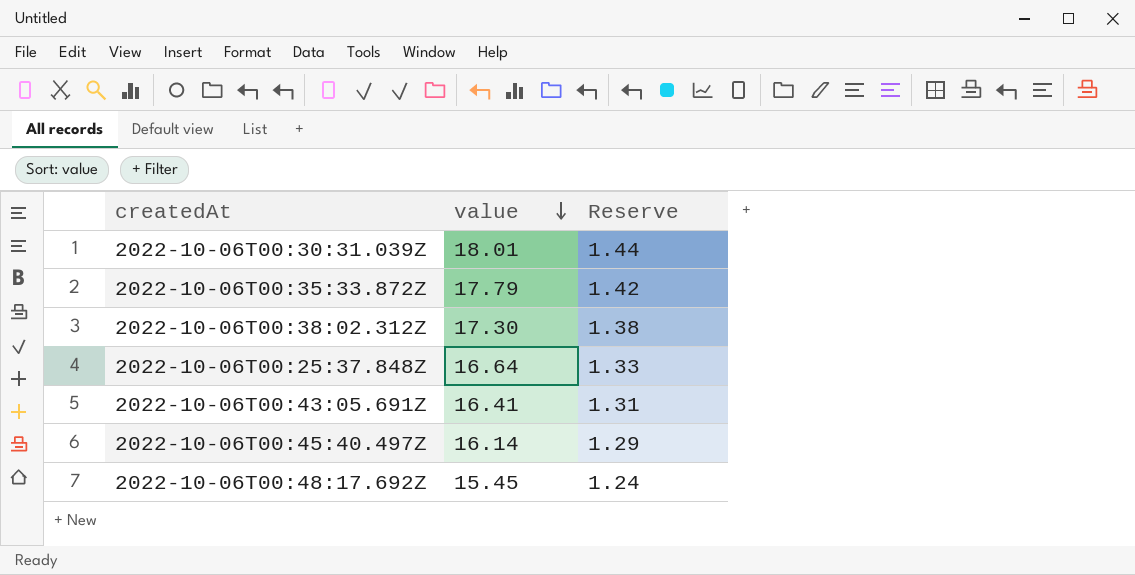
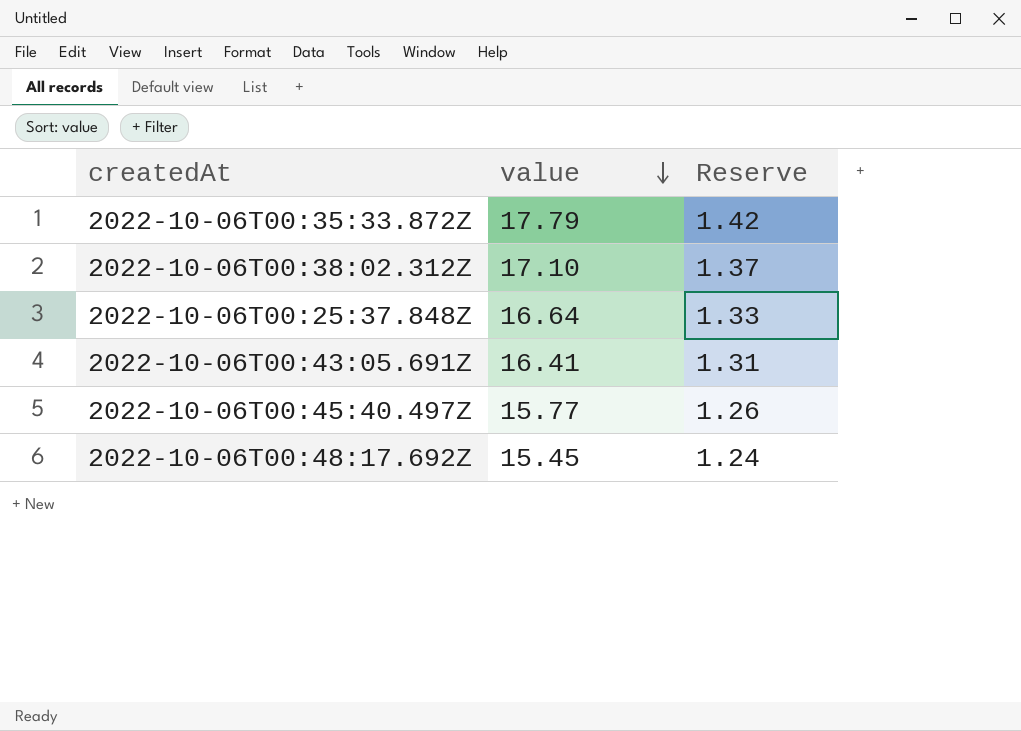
row 2022-10-06T00:30:31.039Z: 18.01 | 1.44 -> none
2022-10-06T00:38:02.312Z | value: 17.30 -> 17.10
2022-10-06T00:38:02.312Z | Reserve: 1.38 -> 1.37
2022-10-06T00:45:40.497Z | value: 16.14 -> 15.77
2022-10-06T00:45:40.497Z | Reserve: 1.29 -> 1.26

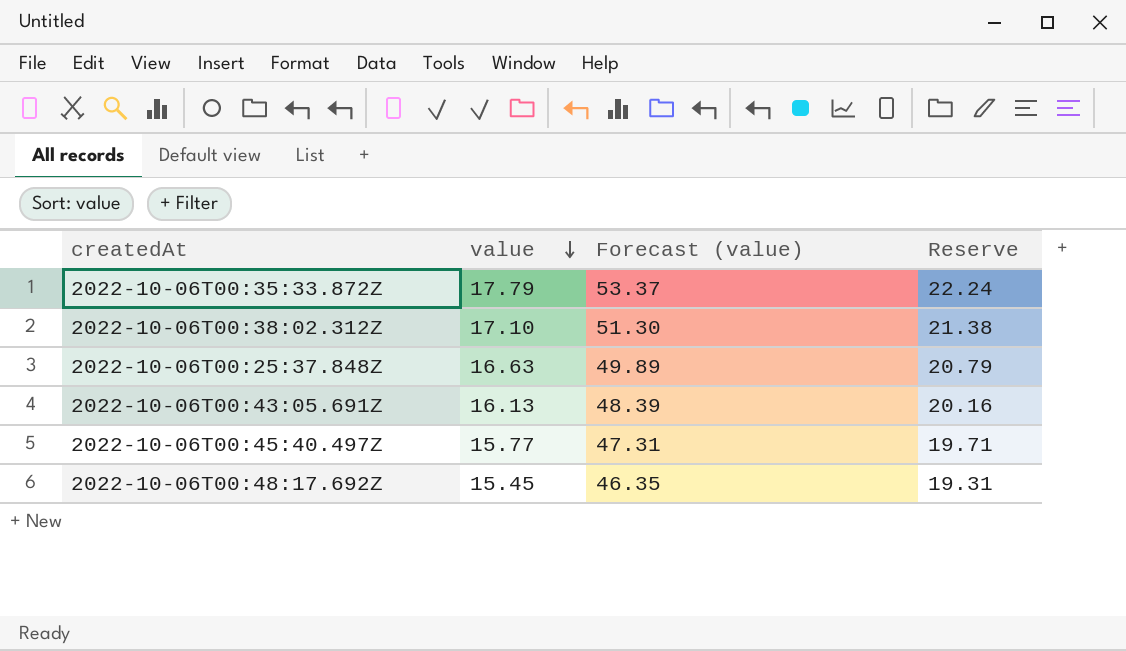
column Forecast (value) | formula: none -> [value] * 3
column Reserve | formula: [value] * 0.08 -> [value] * 1.25
2022-10-06T00:25:37.848Z | value: 16.64 -> 16.63
2022-10-06T00:43:05.691Z | value: 16.41 -> 16.13

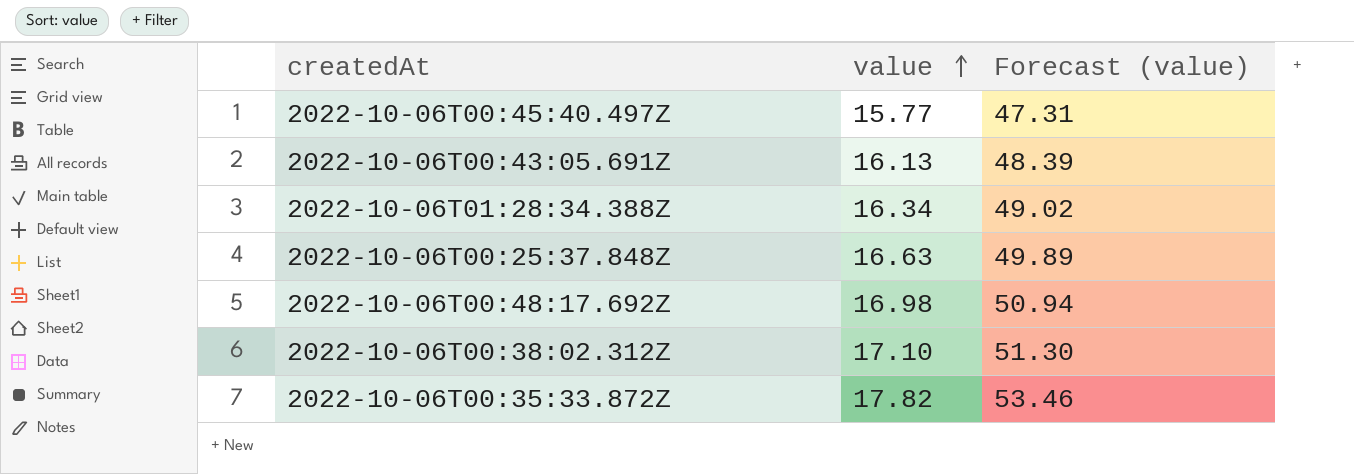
row order: value descending -> value ascending
column Reserve | formula: [value] * 1.25 -> none
row 2022-10-06T01:28:34.388Z: none -> 16.34 | 49.02
2022-10-06T00:48:17.692Z | value: 15.45 -> 16.98
2022-10-06T00:48:17.692Z | Forecast (value): 46.35 -> 50.94
2022-10-06T00:35:33.872Z | value: 17.79 -> 17.82
2022-10-06T00:35:33.872Z | Forecast (value): 53.37 -> 53.46

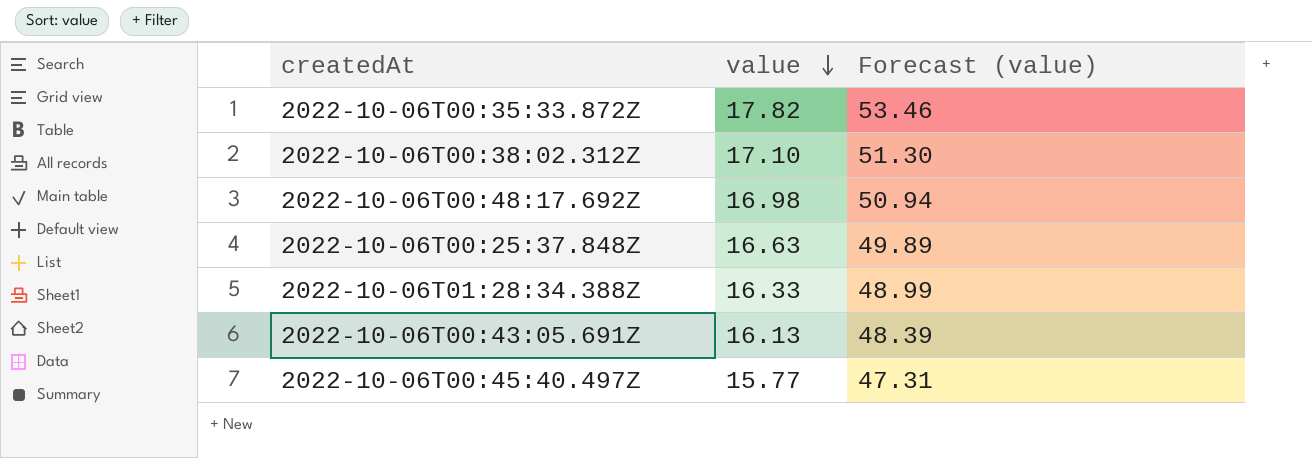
row order: value ascending -> value descending
2022-10-06T01:28:34.388Z | value: 16.34 -> 16.33
2022-10-06T01:28:34.388Z | Forecast (value): 49.02 -> 48.99

